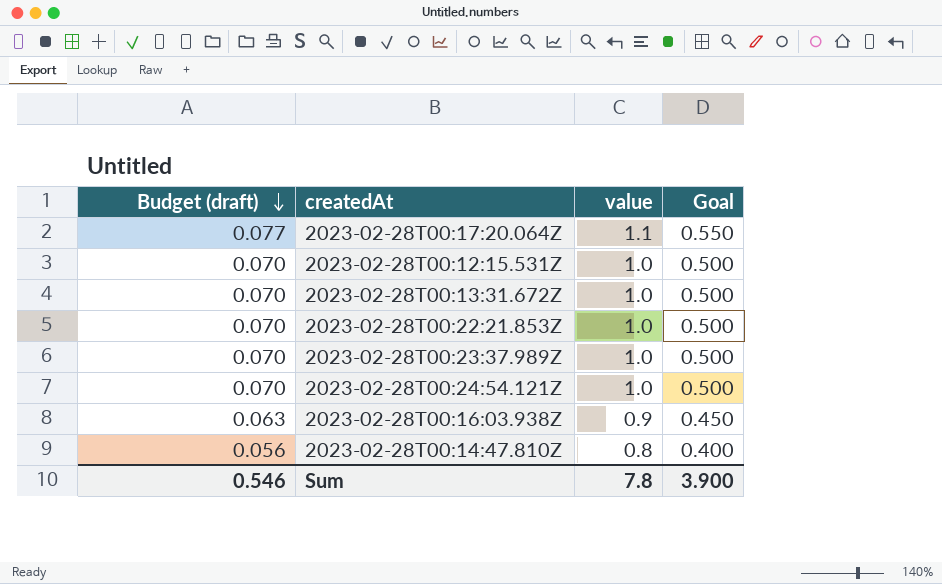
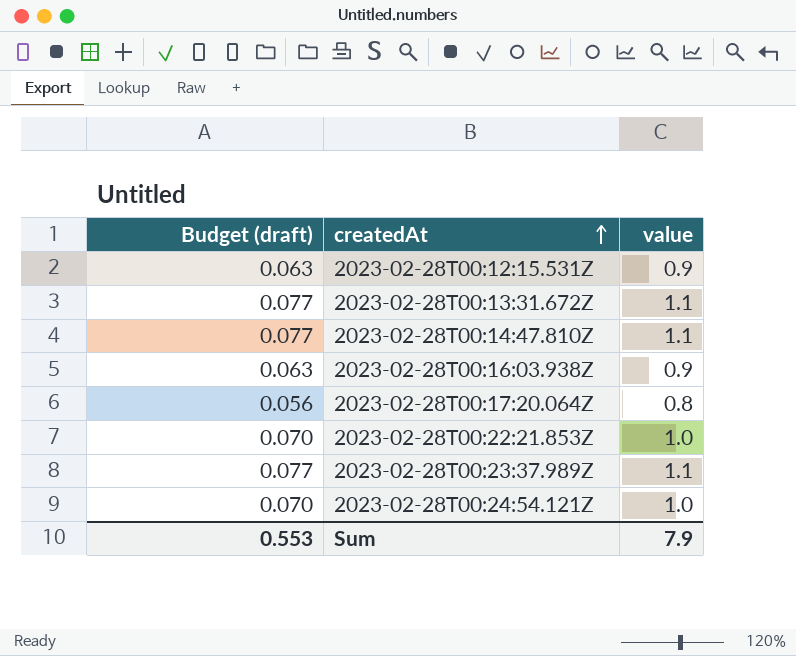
row order: Budget (draft) descending -> createdAt ascending
column Goal | formula: [value] * 0.5 -> none
2023-02-28T00:12:15.531Z | Budget (draft): 0.070 -> 0.063
2023-02-28T00:12:15.531Z | value: 1.0 -> 0.9
2023-02-28T00:13:31.672Z | Budget (draft): 0.070 -> 0.077
2023-02-28T00:13:31.672Z | value: 1.0 -> 1.1
2023-02-28T00:14:47.810Z | Budget (draft): 0.056 -> 0.077
2023-02-28T00:14:47.810Z | value: 0.8 -> 1.1
2023-02-28T00:17:20.064Z | Budget (draft): 0.077 -> 0.056
2023-02-28T00:17:20.064Z | value: 1.1 -> 0.8
2023-02-28T00:23:37.989Z | Budget (draft): 0.070 -> 0.077
2023-02-28T00:23:37.989Z | value: 1.0 -> 1.1
Sum | Budget (draft): 0.546 -> 0.553
Sum | value: 7.8 -> 7.9

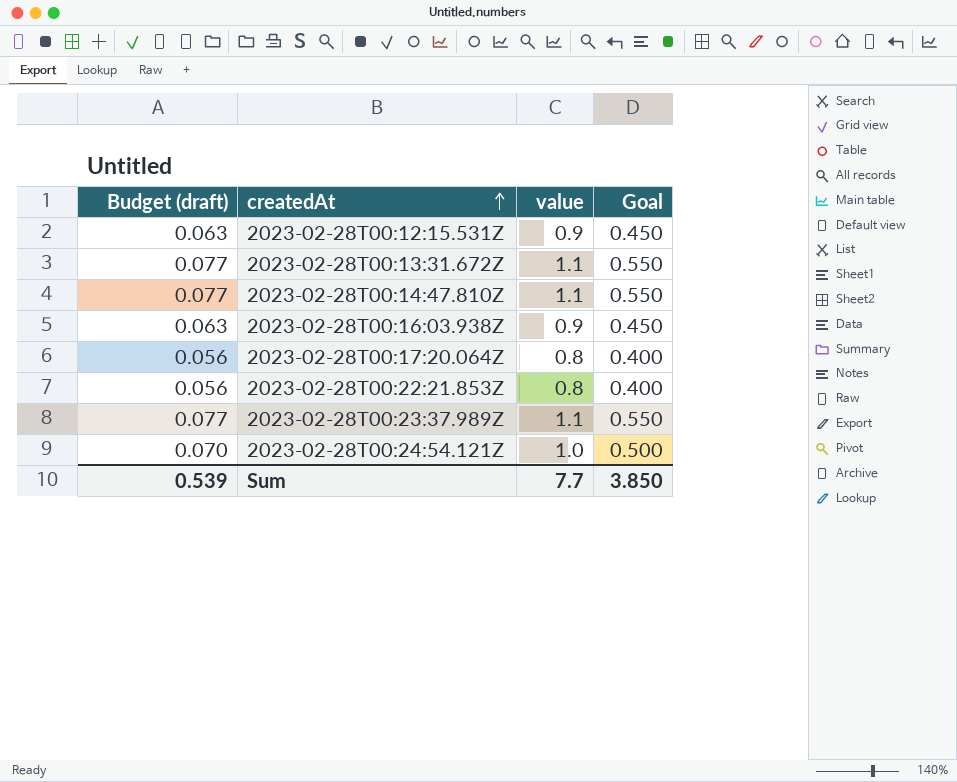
column Goal | formula: none -> [value] * 0.5
2023-02-28T00:22:21.853Z | Budget (draft): 0.070 -> 0.056
2023-02-28T00:22:21.853Z | value: 1.0 -> 0.8
Sum | Budget (draft): 0.553 -> 0.539
Sum | value: 7.9 -> 7.7

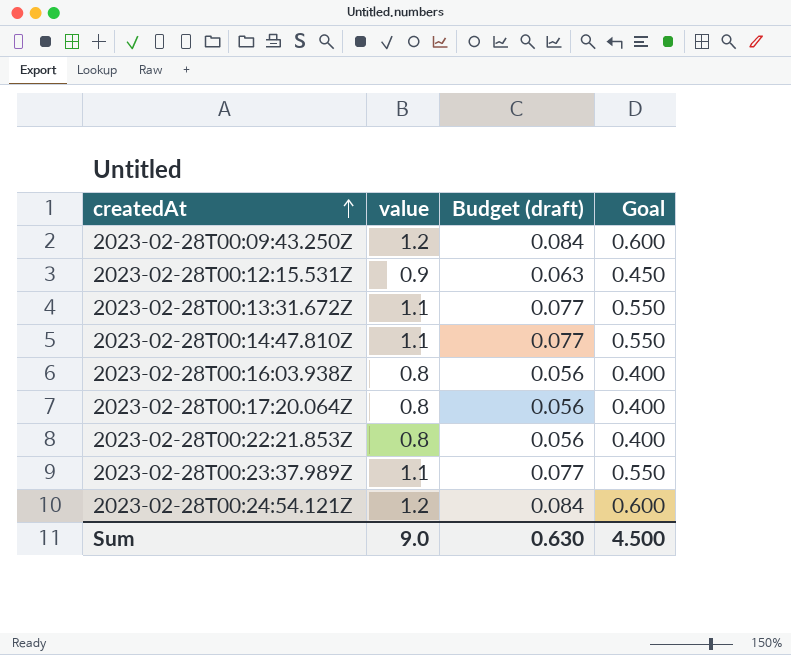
column Budget (draft) | position: 1 -> 3
row 2023-02-28T00:09:43.250Z: none -> 1.2 | 0.084 | 0.600
2023-02-28T00:16:03.938Z | value: 0.9 -> 0.8
2023-02-28T00:16:03.938Z | Budget (draft): 0.063 -> 0.056
2023-02-28T00:16:03.938Z | Goal: 0.450 -> 0.400
2023-02-28T00:24:54.121Z | value: 1.0 -> 1.2
2023-02-28T00:24:54.121Z | Budget (draft): 0.070 -> 0.084
2023-02-28T00:24:54.121Z | Goal: 0.500 -> 0.600
Sum | value: 7.7 -> 9.0
Sum | Budget (draft): 0.539 -> 0.630
Sum | Goal: 3.850 -> 4.500

